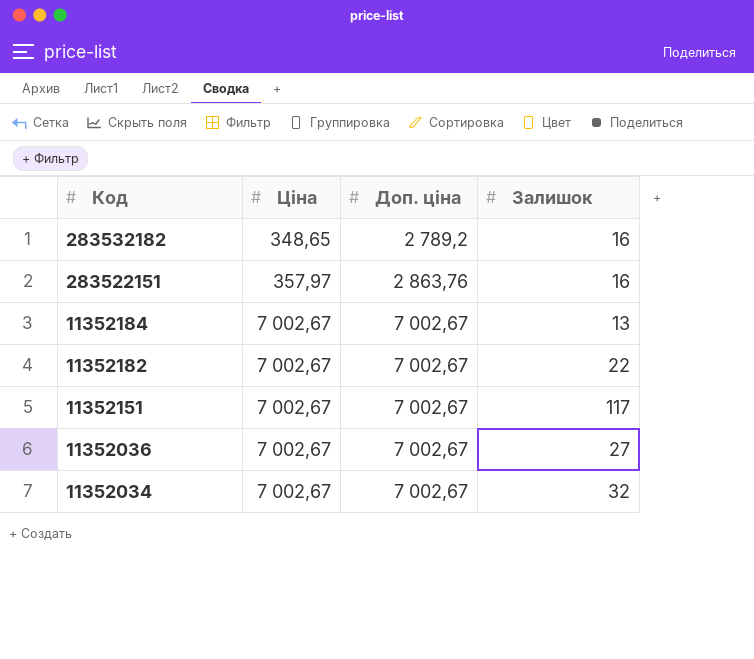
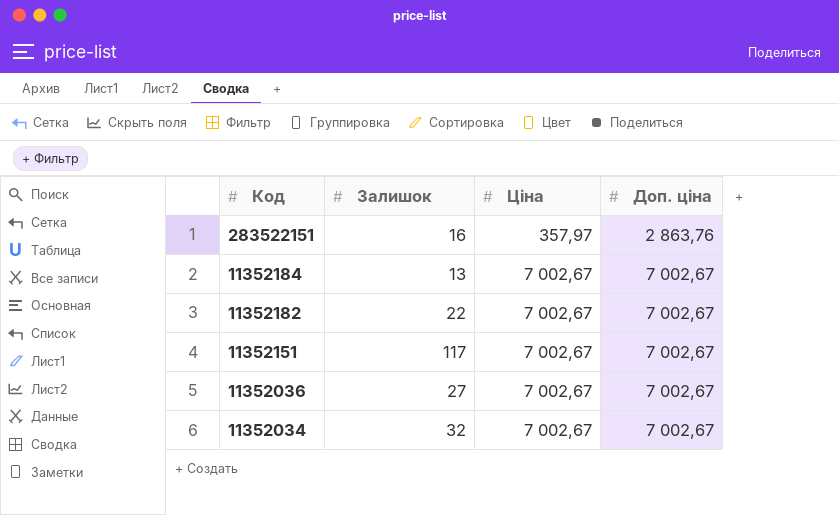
column Залишок | position: 4 -> 2
row 283532182: 348,65 | 2 789,2 | 16 -> none

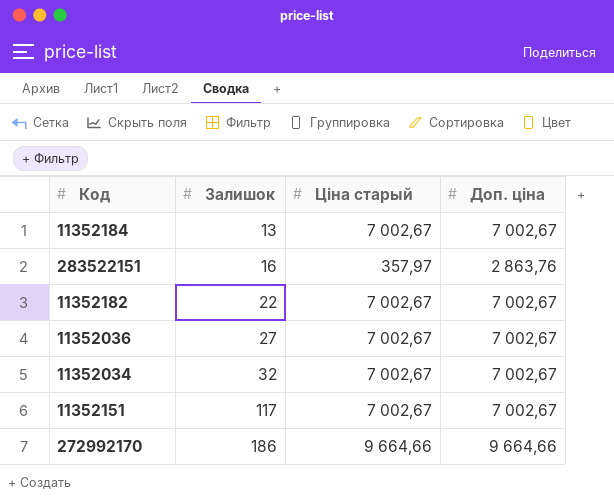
row order: Код descending -> Залишок ascending
column name: Ціна -> Ціна старый
row 272992170: none -> 186 | 9 664,66 | 9 664,66

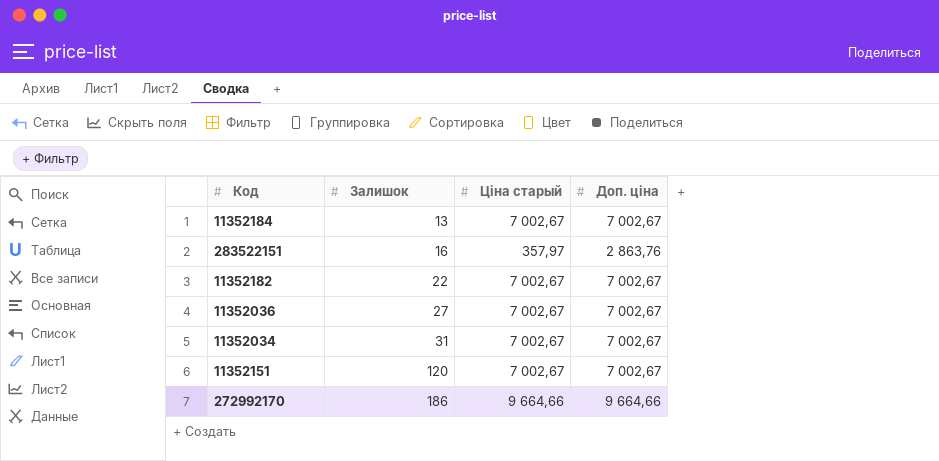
11352034 | Залишок: 32 -> 31
11352151 | Залишок: 117 -> 120

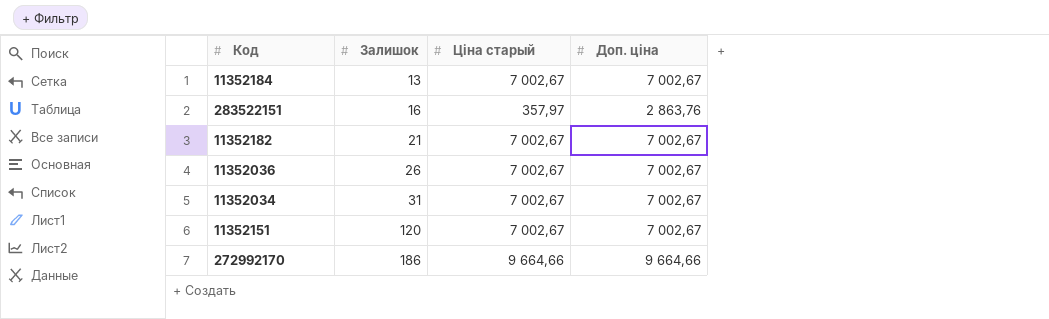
11352182 | Залишок: 22 -> 21
11352036 | Залишок: 27 -> 26

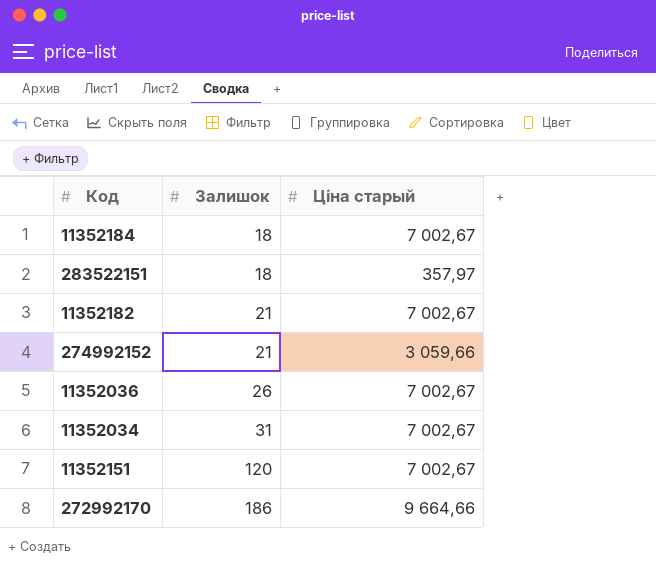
column Доп. ціна | position: 4 -> none
11352184 | Залишок: 13 -> 18
283522151 | Залишок: 16 -> 18
row 274992152: none -> 21 | 3 059,66

